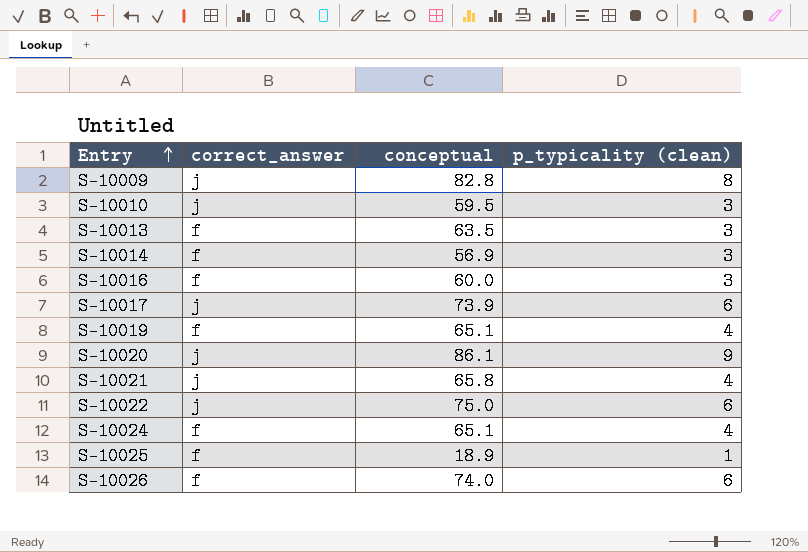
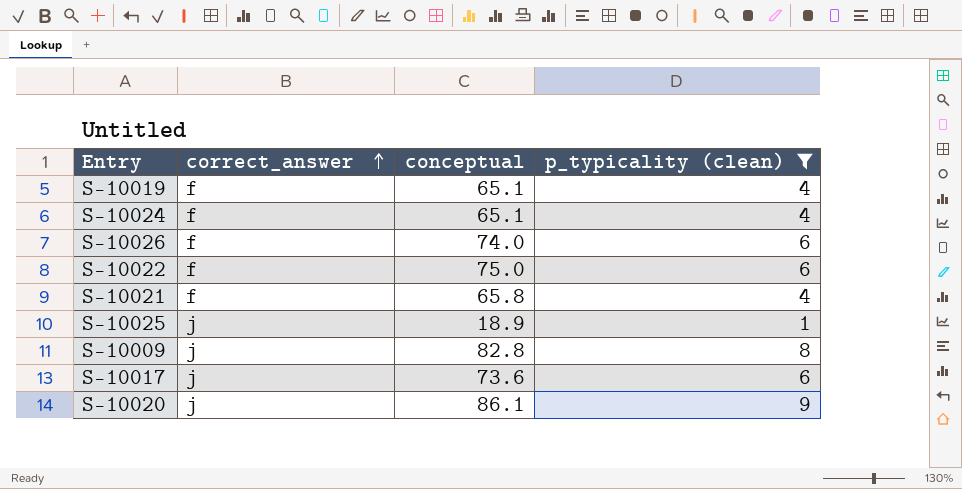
filter: none -> p_typicality (clean) != 3
row order: Entry ascending -> correct_answer ascending
S-10022 | correct_answer: j -> f
S-10021 | correct_answer: j -> f
S-10025 | correct_answer: f -> j
S-10017 | conceptual: 73.9 -> 73.6

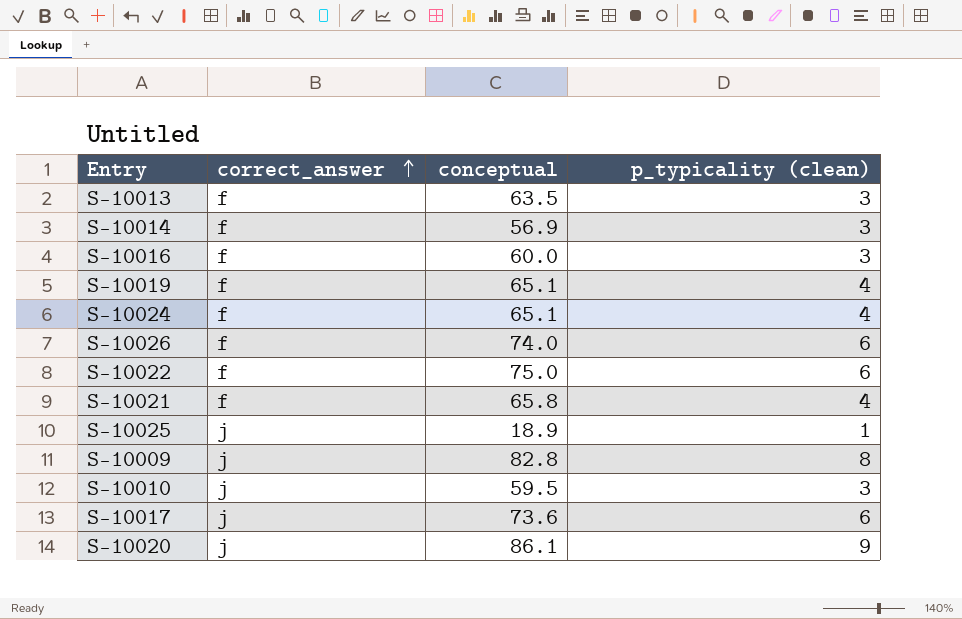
filter: p_typicality (clean) != 3 -> none

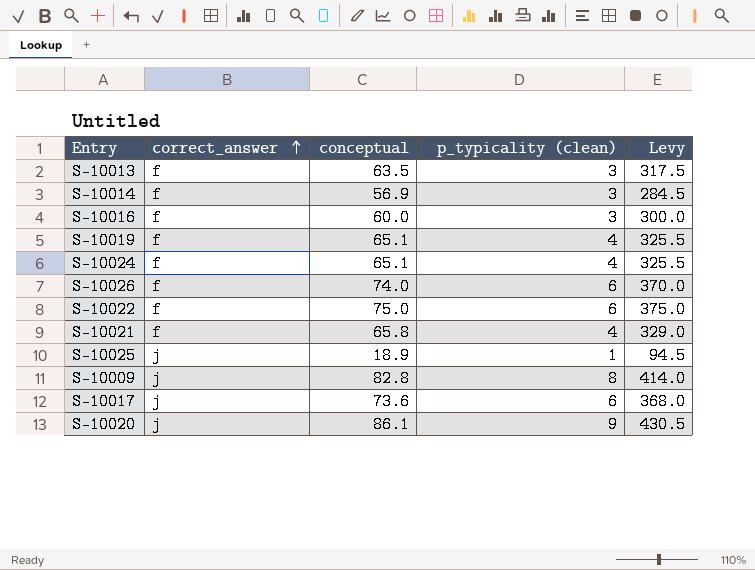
column Levy | formula: none -> [conceptual] * 5
row S-10010: j | 59.5 | 3 -> none

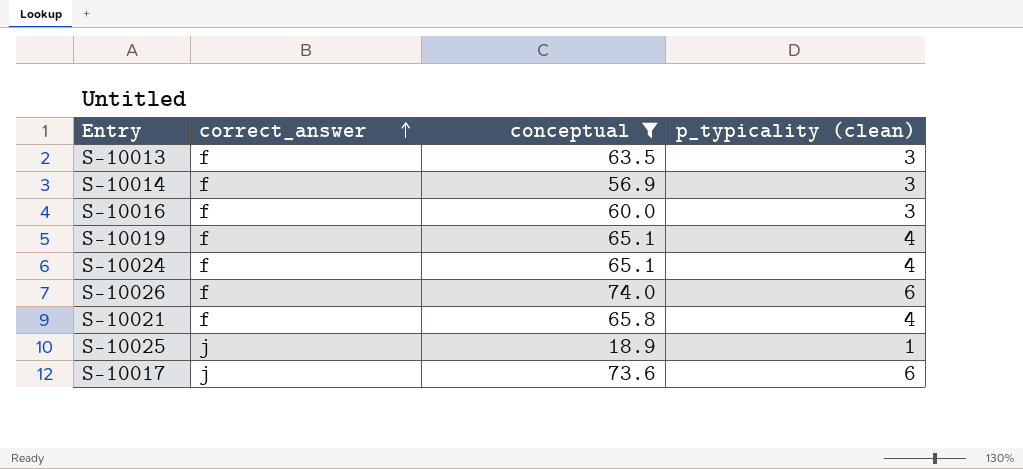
filter: none -> conceptual <= 74.0
column Levy | formula: [conceptual] * 5 -> none

